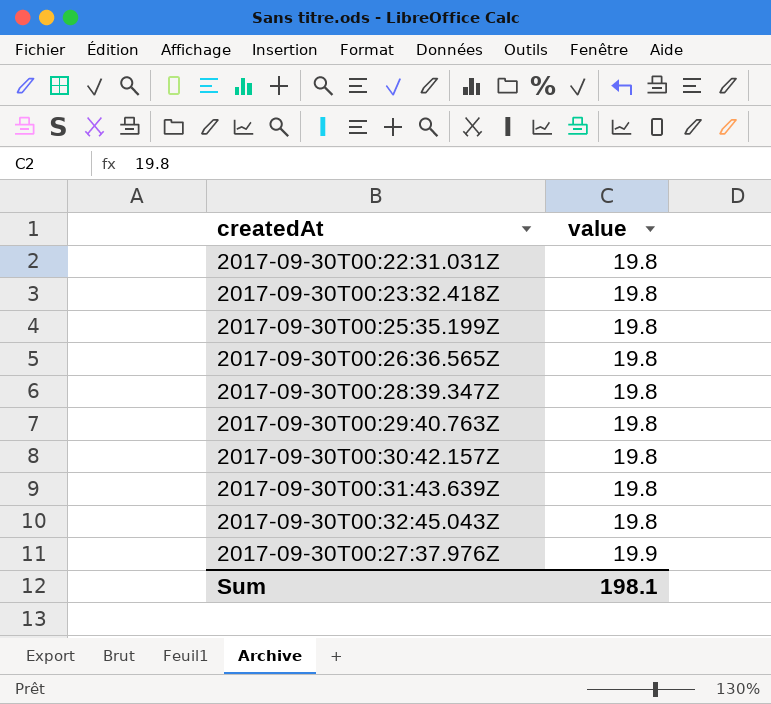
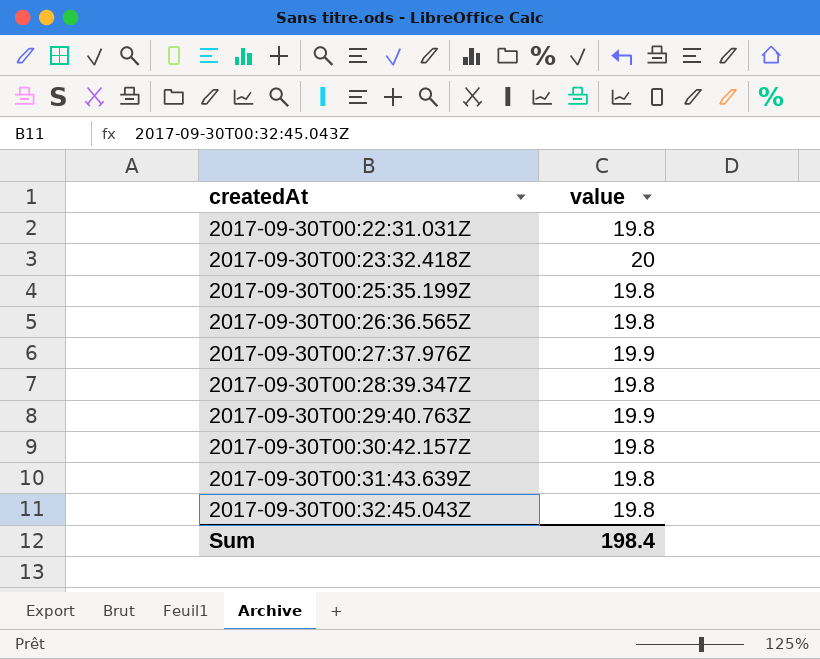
row order: value ascending -> createdAt ascending
2017-09-30T00:23:32.418Z | value: 19.8 -> 20
2017-09-30T00:29:40.763Z | value: 19.8 -> 19.9
Sum | value: 198.1 -> 198.4

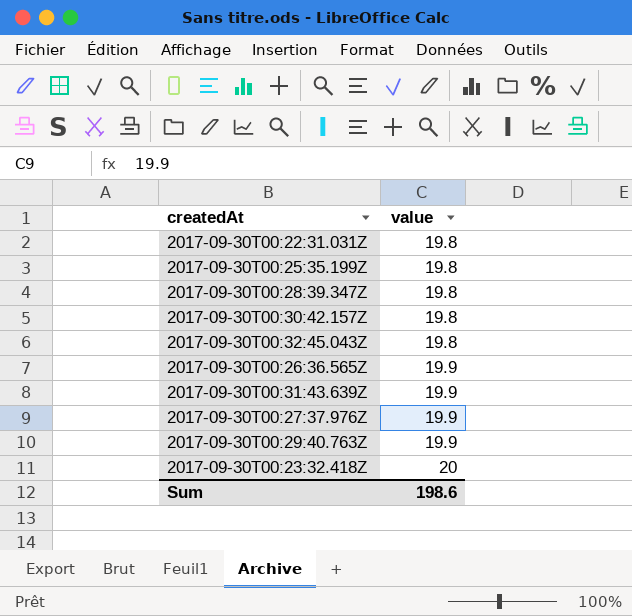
row order: createdAt ascending -> value ascending
2017-09-30T00:26:36.565Z | value: 19.8 -> 19.9
2017-09-30T00:31:43.639Z | value: 19.8 -> 19.9
Sum | value: 198.4 -> 198.6

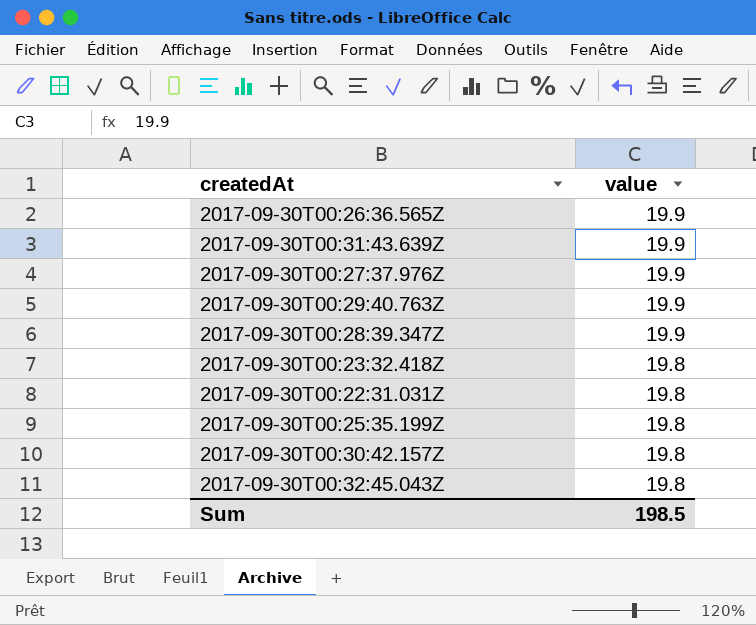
row order: value ascending -> value descending
2017-09-30T00:28:39.347Z | value: 19.8 -> 19.9
2017-09-30T00:23:32.418Z | value: 20 -> 19.8
Sum | value: 198.6 -> 198.5

